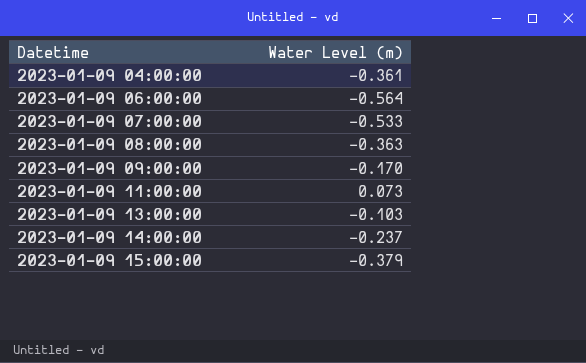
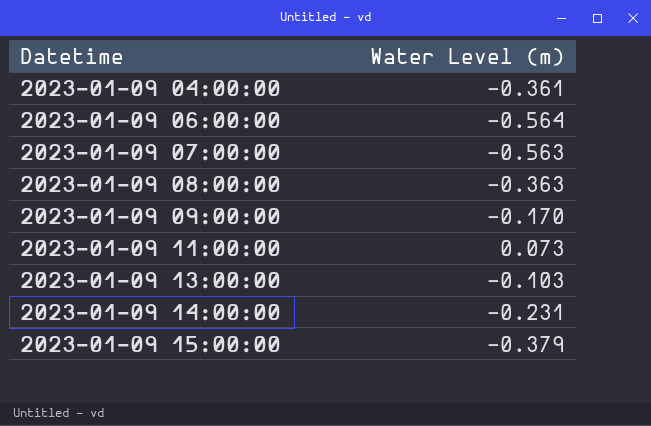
2023-01-09 07:00:00 | Water Level (m): -0.533 -> -0.563
2023-01-09 14:00:00 | Water Level (m): -0.237 -> -0.231

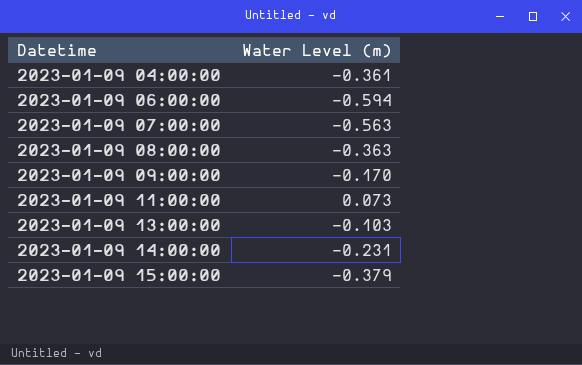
2023-01-09 06:00:00 | Water Level (m): -0.564 -> -0.594

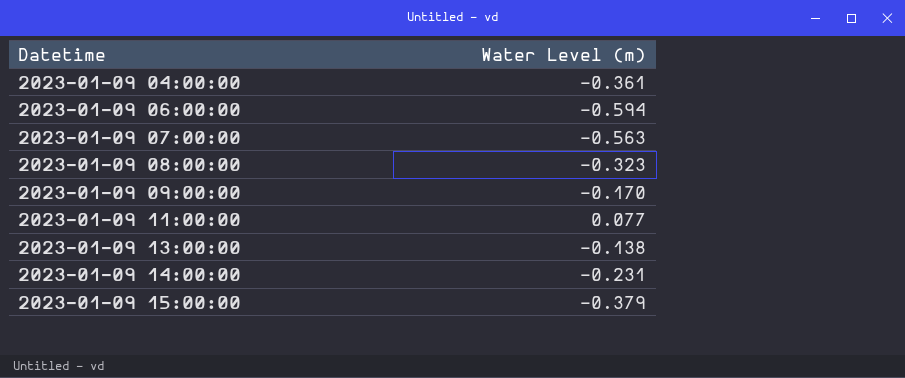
2023-01-09 08:00:00 | Water Level (m): -0.363 -> -0.323
2023-01-09 11:00:00 | Water Level (m): 0.073 -> 0.077
2023-01-09 13:00:00 | Water Level (m): -0.103 -> -0.138

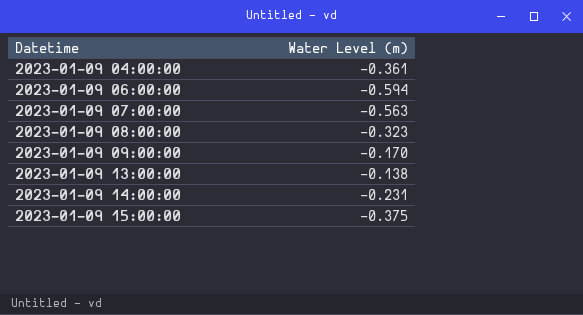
row 2023-01-09 11:00:00: 0.077 -> none
2023-01-09 15:00:00 | Water Level (m): -0.379 -> -0.375

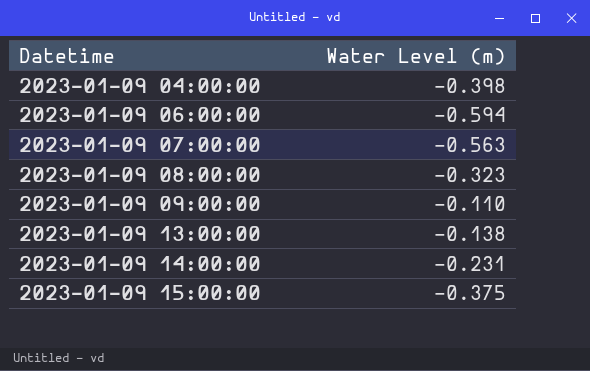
2023-01-09 04:00:00 | Water Level (m): -0.361 -> -0.398
2023-01-09 09:00:00 | Water Level (m): -0.170 -> -0.110

